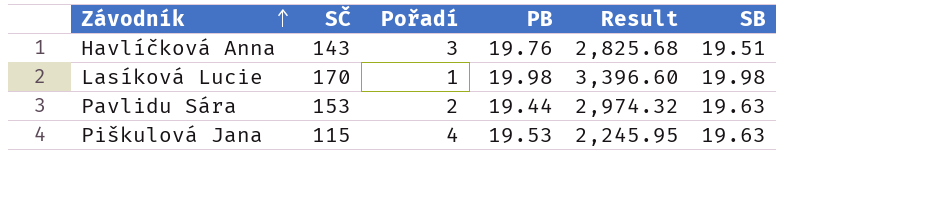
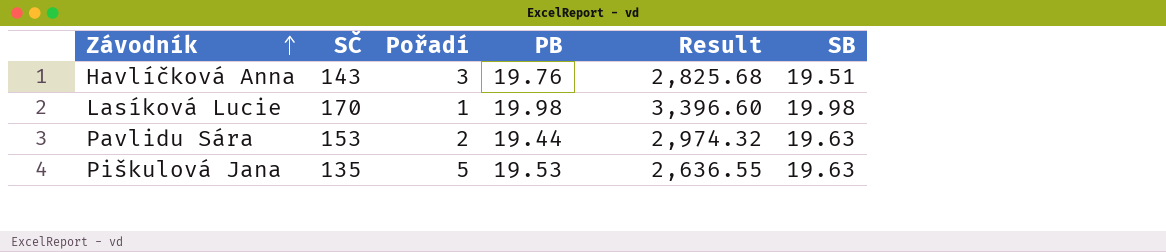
Piškulová Jana | SČ: 115 -> 135
Piškulová Jana | Pořadí: 4 -> 5
Piškulová Jana | Result: 2,245.95 -> 2,636.55

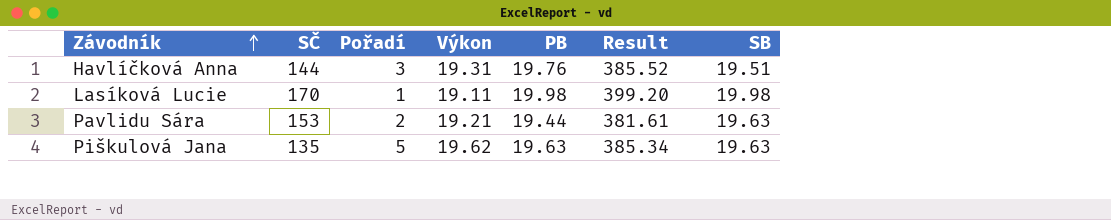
column Výkon | position: none -> 4
column Result | formula: [SČ] * [PB] -> [PB] * [SB]
Havlíčková Anna | SČ: 143 -> 144
Piškulová Jana | PB: 19.53 -> 19.63

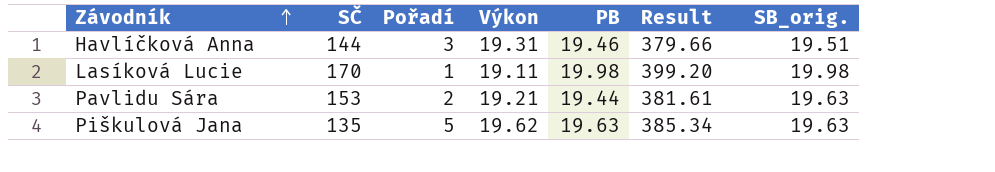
column name: SB -> SB_orig.
Havlíčková Anna | PB: 19.76 -> 19.46
Havlíčková Anna | Result: 385.52 -> 379.66

